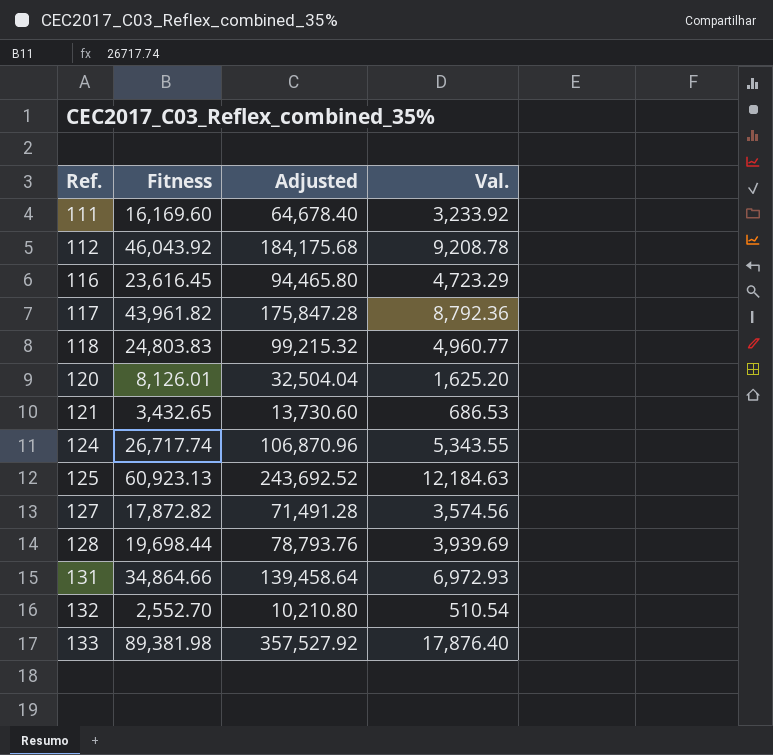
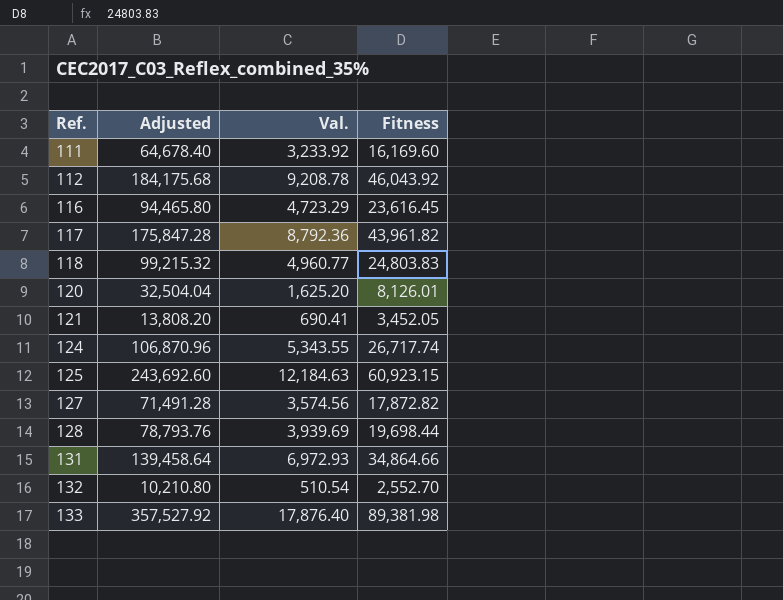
column Fitness | position: 2 -> 4
121 | Adjusted: 13,730.60 -> 13,808.20
121 | Val.: 686.53 -> 690.41
121 | Fitness: 3,432.65 -> 3,452.05
125 | Adjusted: 243,692.52 -> 243,692.60
125 | Fitness: 60,923.13 -> 60,923.15

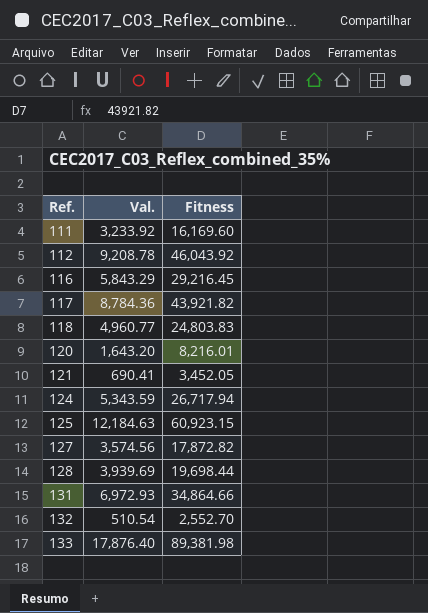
column Adjusted | formula: [Fitness] * 4 -> none
116 | Val.: 4,723.29 -> 5,843.29
116 | Fitness: 23,616.45 -> 29,216.45
117 | Val.: 8,792.36 -> 8,784.36
117 | Fitness: 43,961.82 -> 43,921.82
120 | Val.: 1,625.20 -> 1,643.20
120 | Fitness: 8,126.01 -> 8,216.01
124 | Val.: 5,343.55 -> 5,343.59
124 | Fitness: 26,717.74 -> 26,717.94

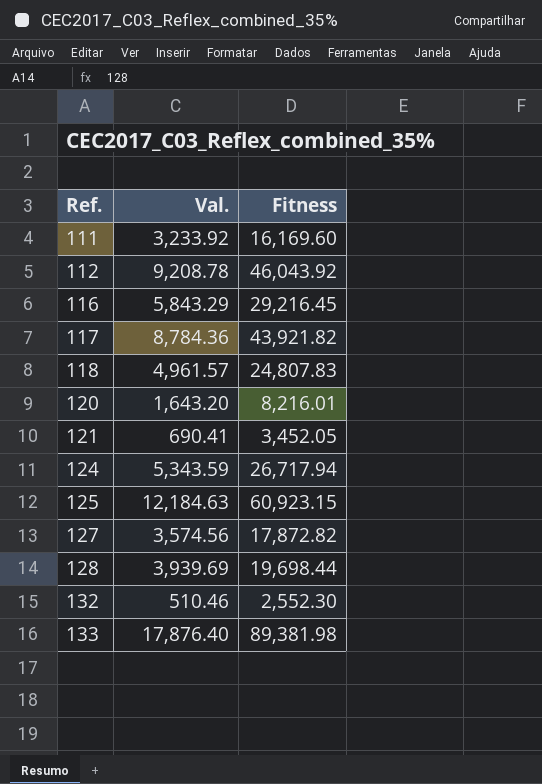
row 131: 6,972.93 | 34,864.66 -> none
118 | Val.: 4,960.77 -> 4,961.57
118 | Fitness: 24,803.83 -> 24,807.83
132 | Val.: 510.54 -> 510.46
132 | Fitness: 2,552.70 -> 2,552.30

